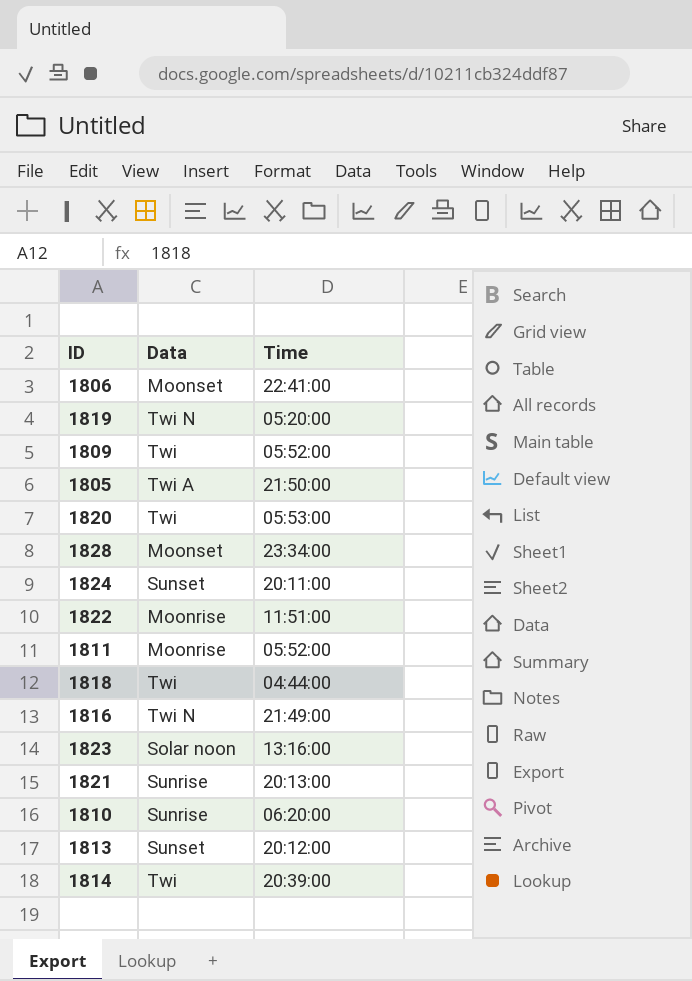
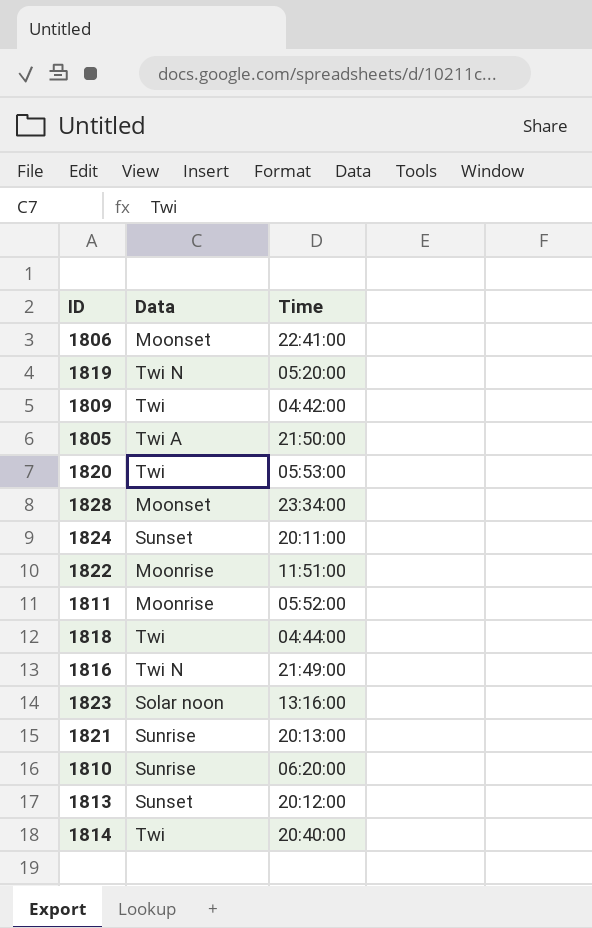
1809 | Time: 05:52:00 -> 04:42:00
1814 | Time: 20:39:00 -> 20:40:00

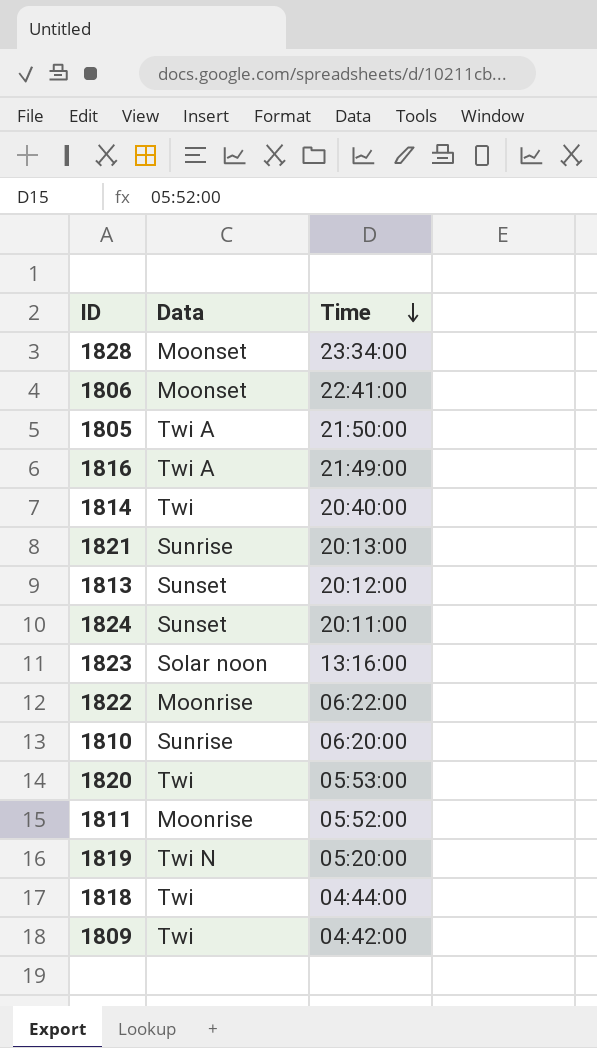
row order: none -> Time descending
1816 | Data: Twi N -> Twi A
1822 | Time: 11:51:00 -> 06:22:00

